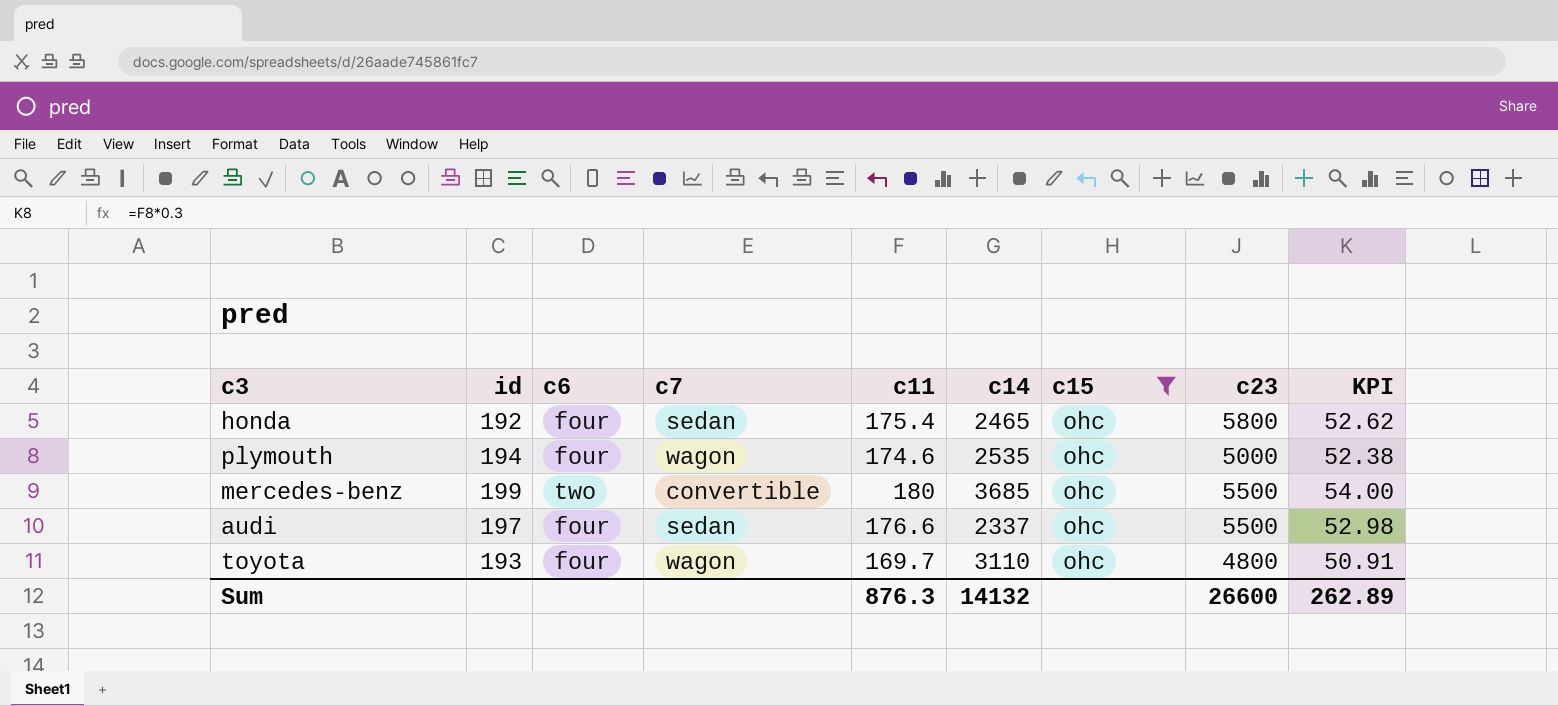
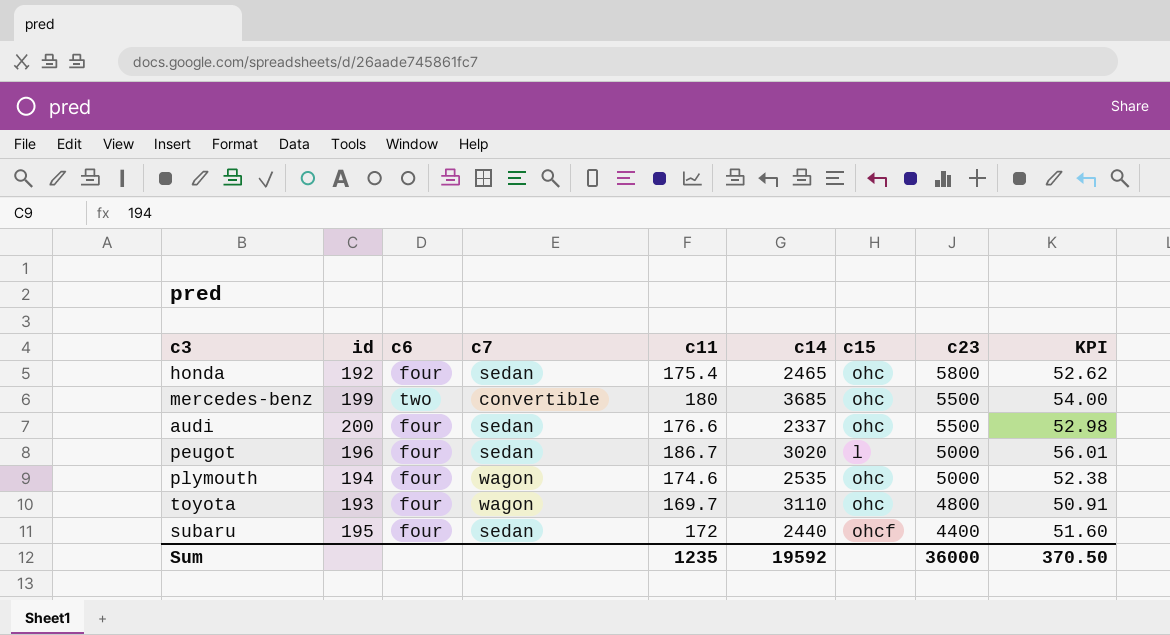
filter: c15 = ohc -> none
row order: none -> c23 descending
audi | id: 197 -> 200
Sum | c11: 876.3 -> 1235
Sum | c14: 14132 -> 19592
Sum | c23: 26600 -> 36000
Sum | KPI: 262.89 -> 370.50

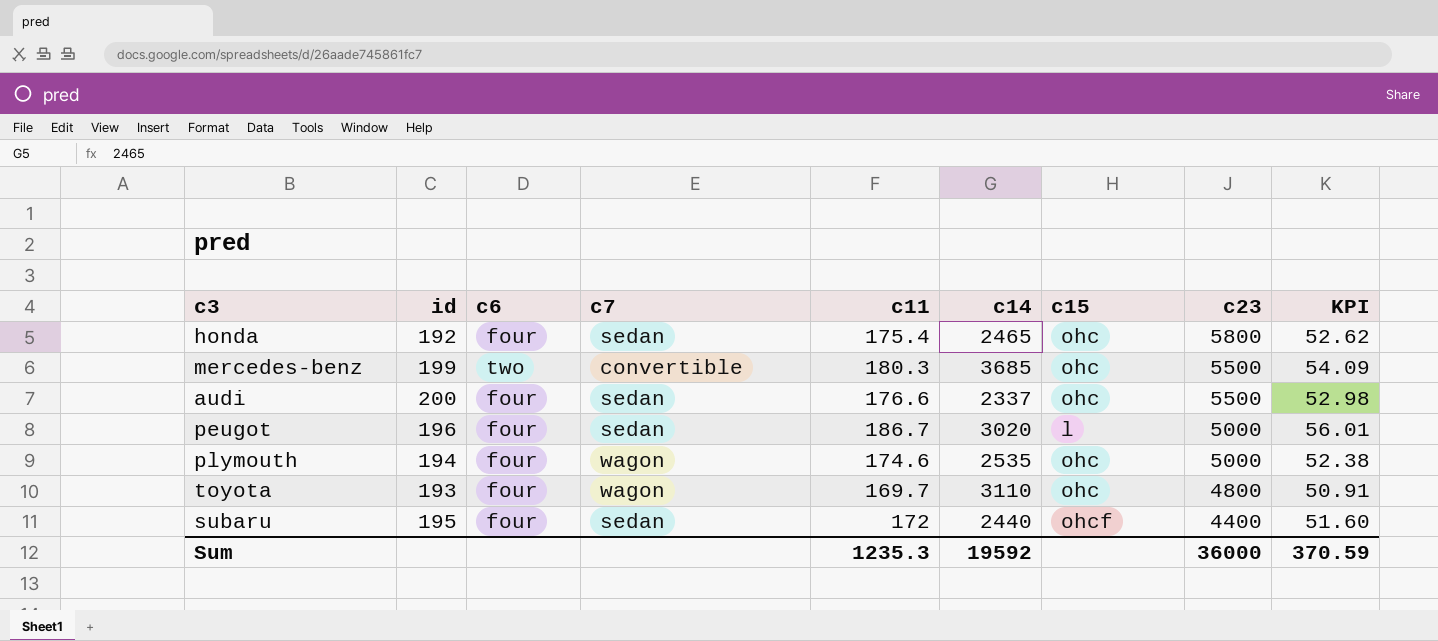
mercedes-benz | c11: 180 -> 180.3
mercedes-benz | KPI: 54.00 -> 54.09
Sum | c11: 1235 -> 1235.3
Sum | KPI: 370.50 -> 370.59

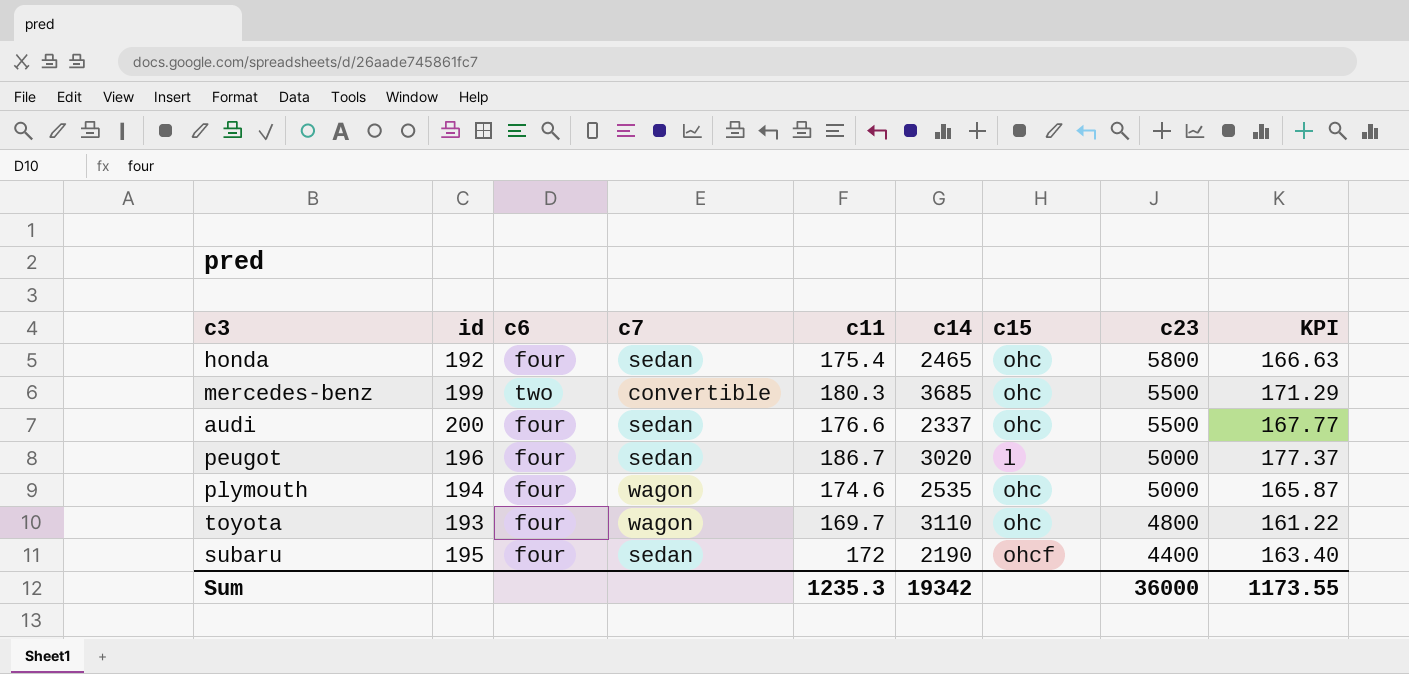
column KPI | formula: [c11] * 0.3 -> [c11] * 0.95
subaru | c14: 2440 -> 2190
Sum | c14: 19592 -> 19342
Sum | KPI: 370.59 -> 1173.55

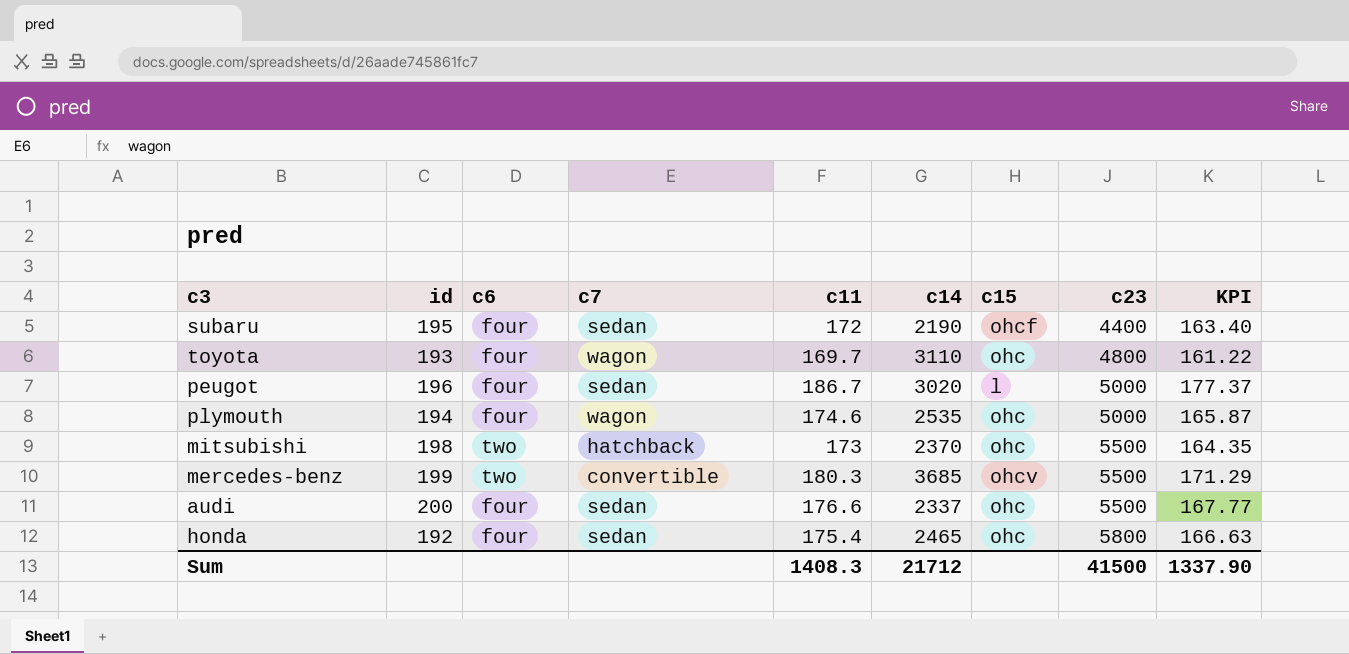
row order: c23 descending -> c23 ascending
row mitsubishi: none -> 198 | two | hatchback | 173 | 2370 | ohc | 5500 | 164.35
mercedes-benz | c15: ohc -> ohcv
Sum | c11: 1235.3 -> 1408.3
Sum | c14: 19342 -> 21712
Sum | c23: 36000 -> 41500
Sum | KPI: 1173.55 -> 1337.90

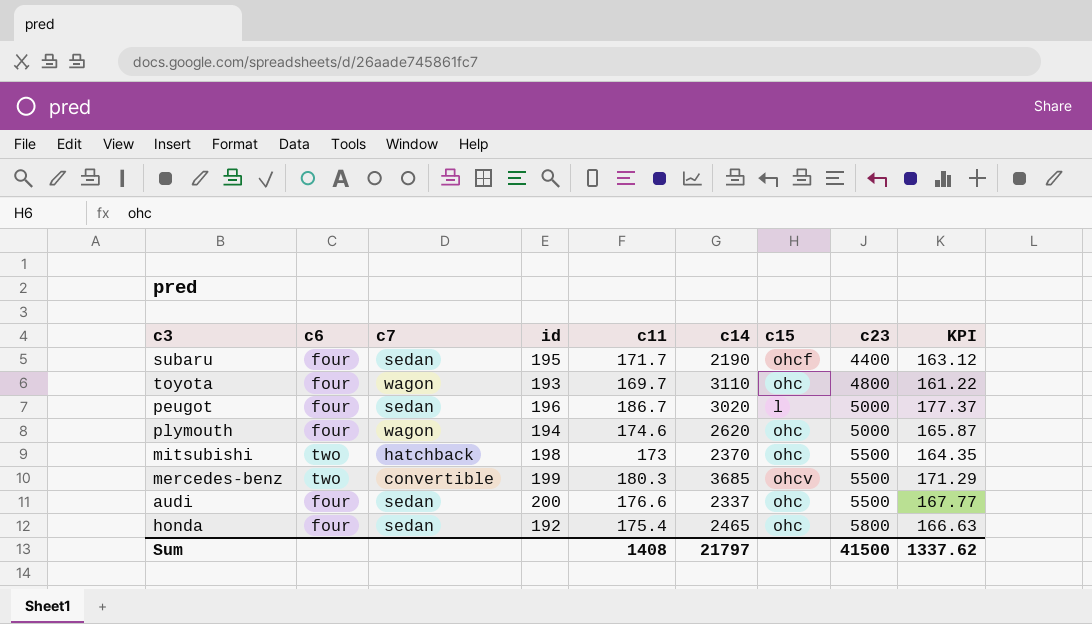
column id | position: 2 -> 4
subaru | c11: 172 -> 171.7
subaru | KPI: 163.40 -> 163.12
plymouth | c14: 2535 -> 2620
Sum | c11: 1408.3 -> 1408
Sum | c14: 21712 -> 21797
Sum | KPI: 1337.90 -> 1337.62

